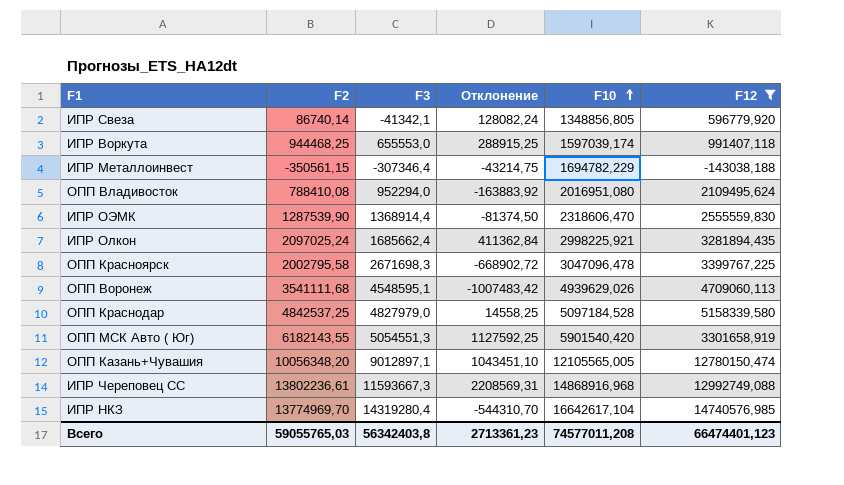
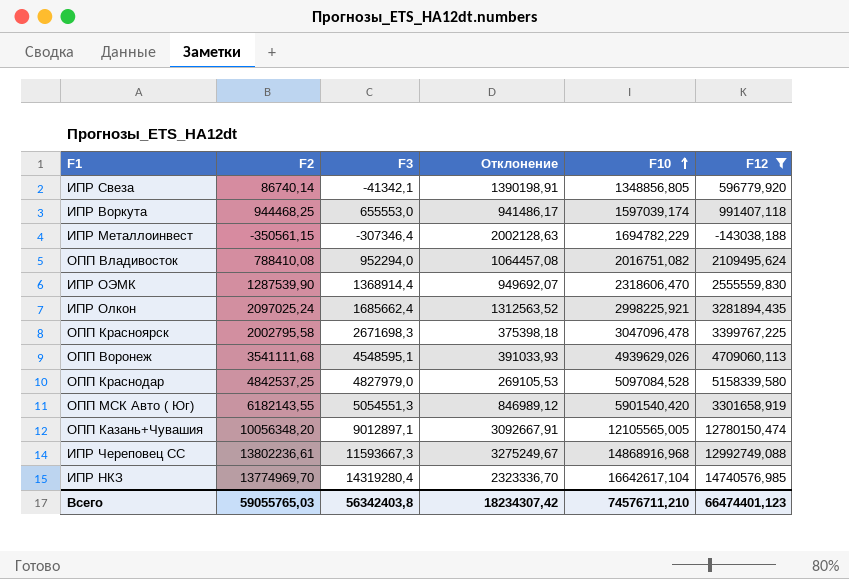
column Отклонение | formula: [F2] - [F3] -> [F10] - [F3]
ОПП Владивосток | F10: 2016951,080 -> 2016751,082
ОПП Краснодар | F10: 5097184,528 -> 5097084,528
Всего | Отклонение: 2713361,23 -> 18234307,42
Всего | F10: 74577011,208 -> 74576711,210

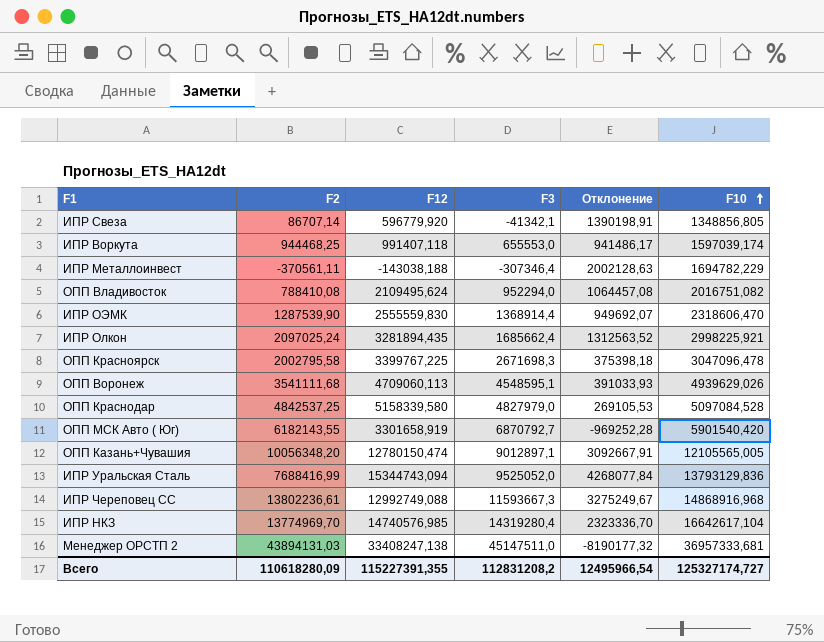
filter: F12 <= 14740576,985 -> none
column F12 | position: 6 -> 3
ИПР Свеза | F2: 86740,14 -> 86707,14
ИПР Металлоинвест | F2: -350561,15 -> -370561,11
ОПП МСК Авто ( Юг) | F3: 5054551,3 -> 6870792,7
ОПП МСК Авто ( Юг) | Отклонение: 846989,12 -> -969252,28
Всего | F2: 59055765,03 -> 110618280,09
Всего | F12: 66474401,123 -> 115227391,355
Всего | F3: 56342403,8 -> 112831208,2
Всего | Отклонение: 18234307,42 -> 12495966,54
Всего | F10: 74576711,210 -> 125327174,727

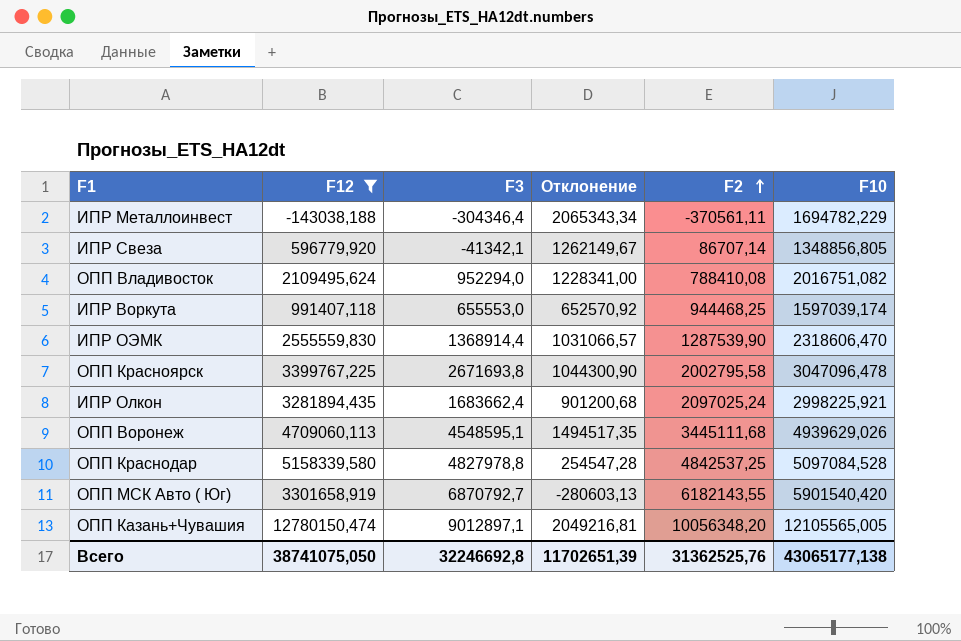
filter: none -> F12 <= 12780150,474
row order: F10 ascending -> F2 ascending
column Отклонение | formula: [F10] - [F3] -> [F10] - [F2]
column F2 | position: 2 -> 5
ИПР Металлоинвест | F3: -307346,4 -> -304346,4
ОПП Красноярск | F3: 2671698,3 -> 2671693,8
ИПР Олкон | F3: 1685662,4 -> 1683662,4
ОПП Воронеж | F2: 3541111,68 -> 3445111,68
ОПП Краснодар | F3: 4827979,0 -> 4827978,8
Всего | F12: 115227391,355 -> 38741075,050
Всего | F3: 112831208,2 -> 32246692,8
Всего | Отклонение: 12495966,54 -> 11702651,39
Всего | F2: 110618280,09 -> 31362525,76
Всего | F10: 125327174,727 -> 43065177,138

